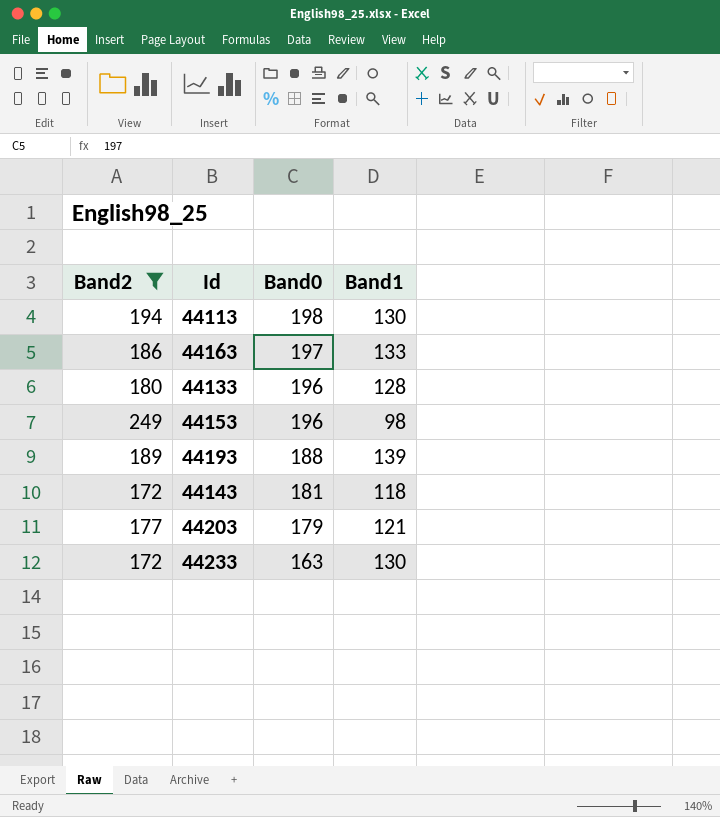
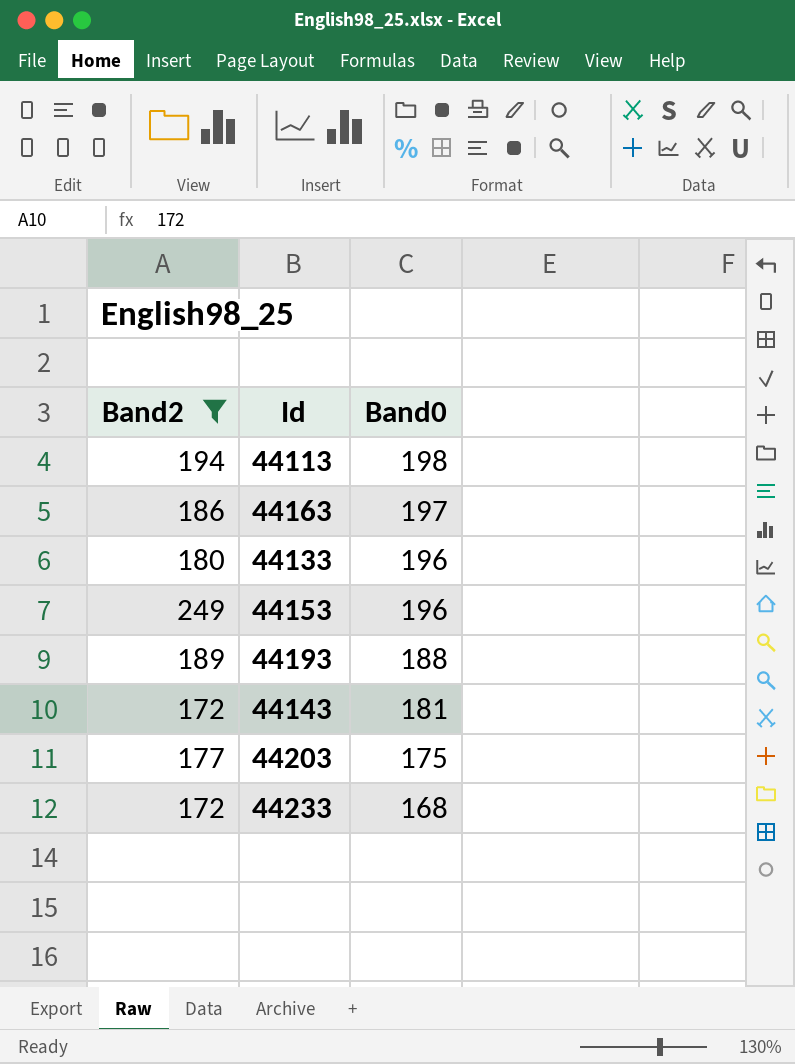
column Band1 | position: 4 -> none
44203 | Band0: 179 -> 175
44233 | Band0: 163 -> 168

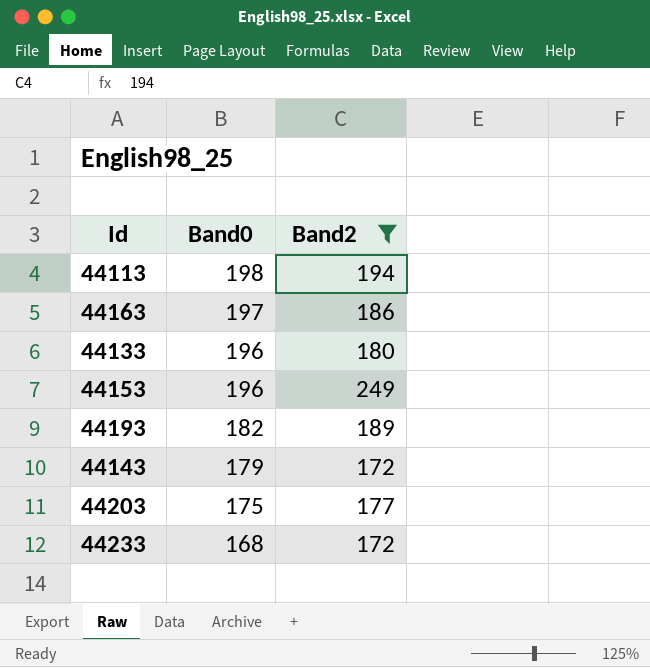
column Band2 | position: 1 -> 3
44193 | Band0: 188 -> 182
44143 | Band0: 181 -> 179

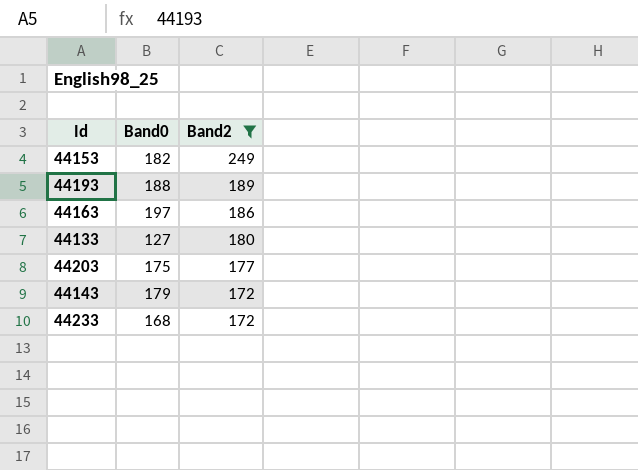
row order: Band0 descending -> Band2 descending
row 44113: 198 | 194 -> none
44153 | Band0: 196 -> 182
44193 | Band0: 182 -> 188
44133 | Band0: 196 -> 127

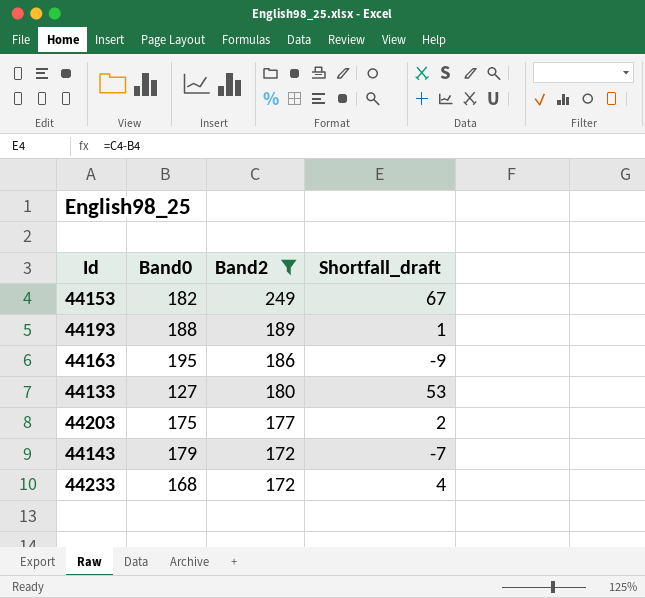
column Shortfall_draft | formula: none -> [Band2] - [Band0]
44163 | Band0: 197 -> 195

